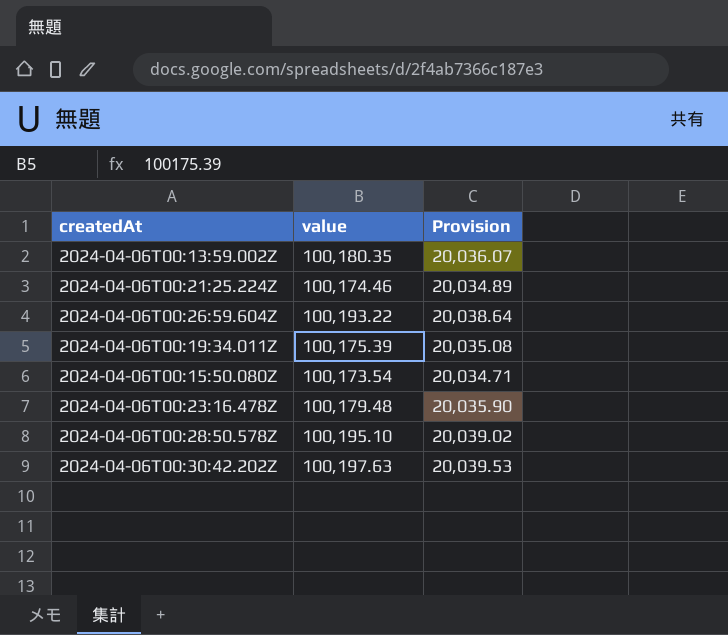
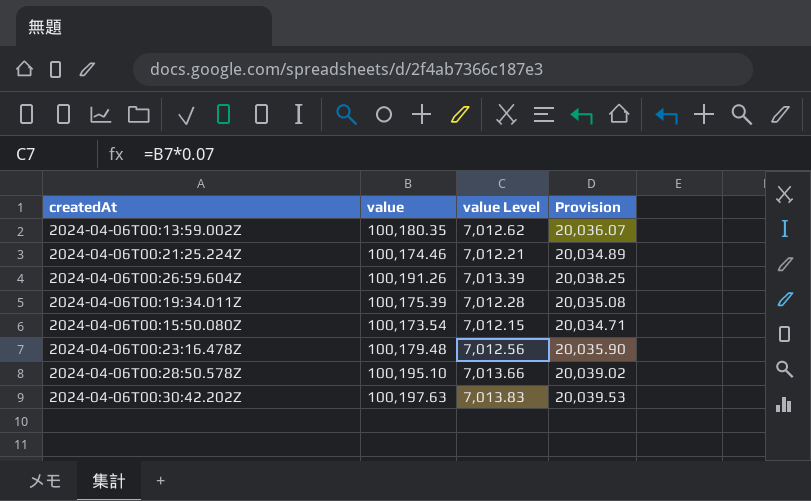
column value Level | formula: none -> [value] * 0.07
2024-04-06T00:26:59.604Z | value: 100,193.22 -> 100,191.26
2024-04-06T00:26:59.604Z | Provision: 20,038.64 -> 20,038.25

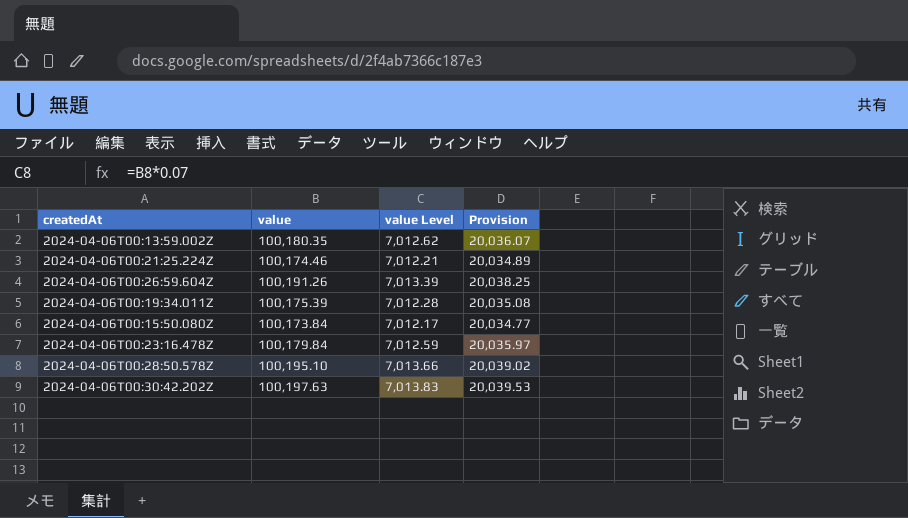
2024-04-06T00:15:50.080Z | value: 100,173.54 -> 100,173.84
2024-04-06T00:15:50.080Z | value Level: 7,012.15 -> 7,012.17
2024-04-06T00:15:50.080Z | Provision: 20,034.71 -> 20,034.77
2024-04-06T00:23:16.478Z | value: 100,179.48 -> 100,179.84
2024-04-06T00:23:16.478Z | value Level: 7,012.56 -> 7,012.59
2024-04-06T00:23:16.478Z | Provision: 20,035.90 -> 20,035.97

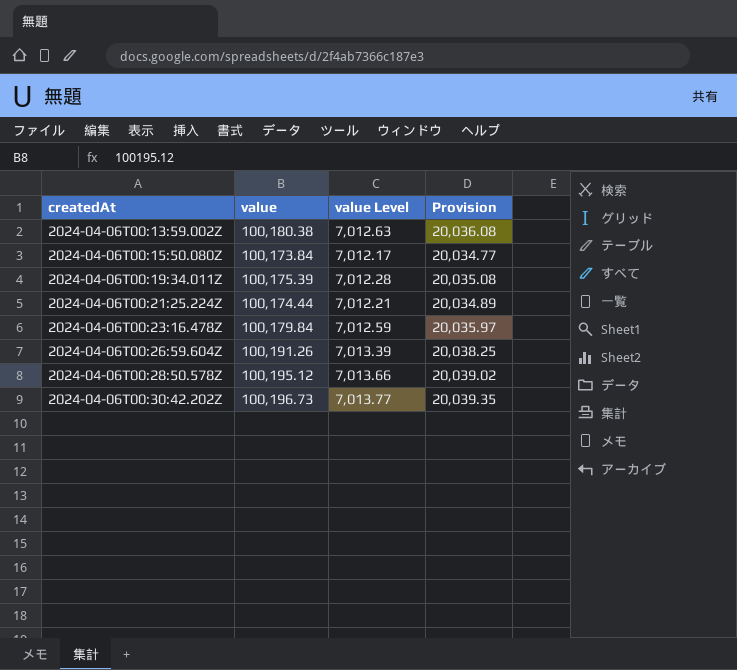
row order: none -> createdAt ascending
2024-04-06T00:13:59.002Z | value: 100,180.35 -> 100,180.38
2024-04-06T00:13:59.002Z | value Level: 7,012.62 -> 7,012.63
2024-04-06T00:13:59.002Z | Provision: 20,036.07 -> 20,036.08
2024-04-06T00:21:25.224Z | value: 100,174.46 -> 100,174.44
2024-04-06T00:28:50.578Z | value: 100,195.10 -> 100,195.12
2024-04-06T00:30:42.202Z | value: 100,197.63 -> 100,196.73
2024-04-06T00:30:42.202Z | value Level: 7,013.83 -> 7,013.77
2024-04-06T00:30:42.202Z | Provision: 20,039.53 -> 20,039.35

